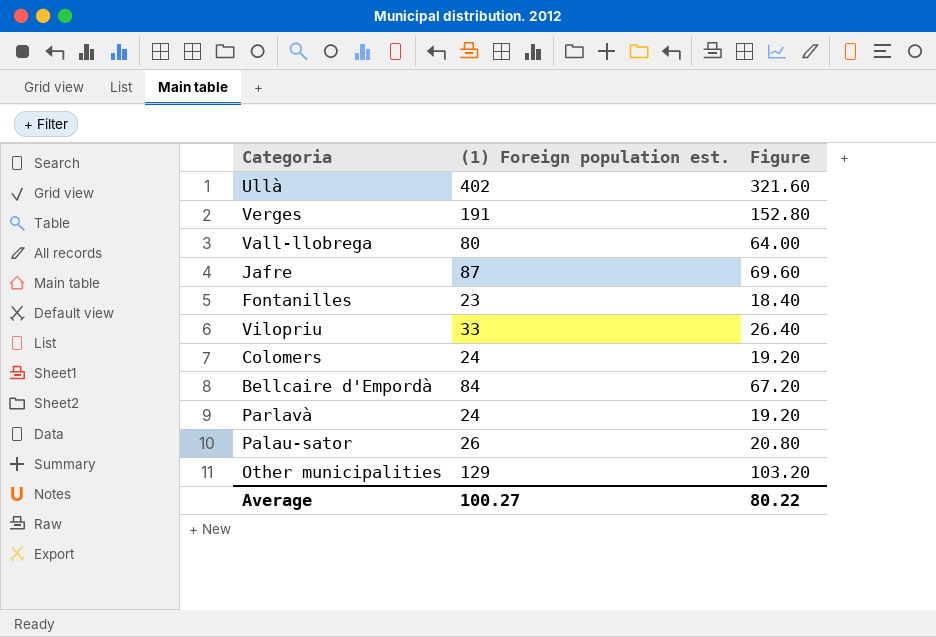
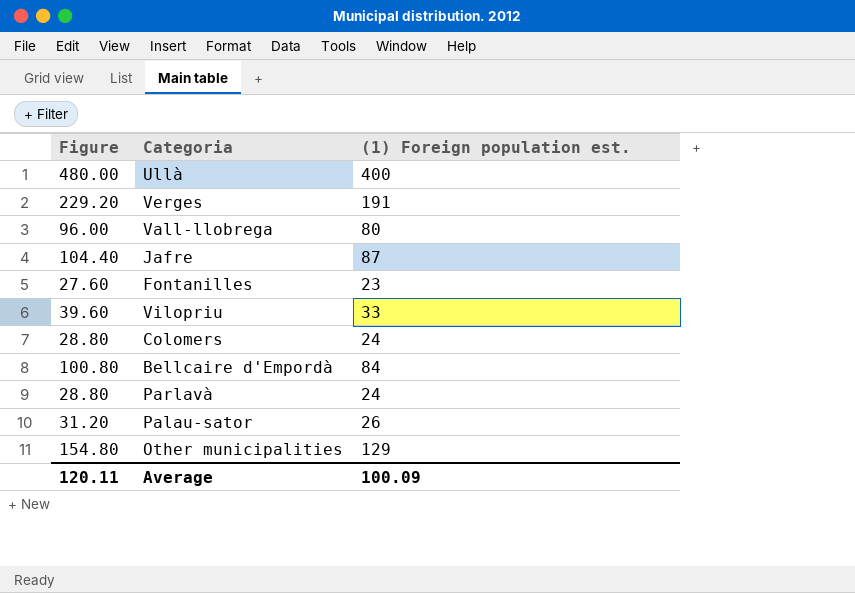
column Figure | formula: [(1) Foreign population est.] * 0.8 -> [(1) Foreign population est.] * 1.2
column Figure | position: 3 -> 1
Ullà | (1) Foreign population est.: 402 -> 400
Average | Figure: 80.22 -> 120.11
Average | (1) Foreign population est.: 100.27 -> 100.09

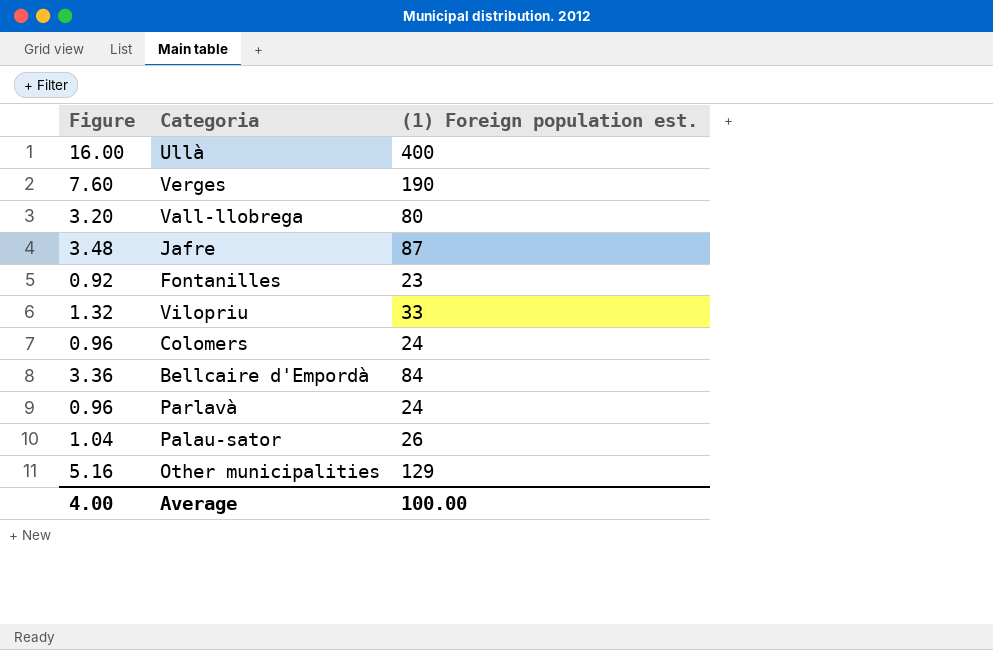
column Figure | formula: [(1) Foreign population est.] * 1.2 -> [(1) Foreign population est.] * 0.04
Verges | (1) Foreign population est.: 191 -> 190
Average | Figure: 120.11 -> 4.00
Average | (1) Foreign population est.: 100.09 -> 100.00

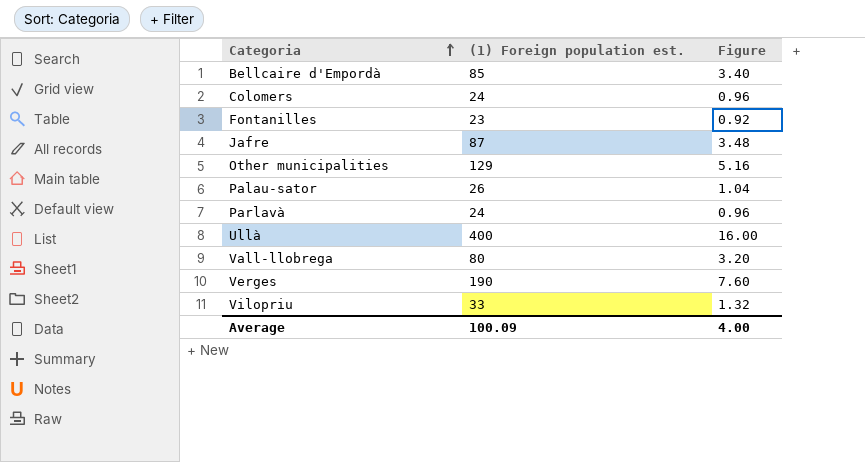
row order: none -> Categoria ascending
column Figure | position: 1 -> 3
Bellcaire d'Empordà | (1) Foreign population est.: 84 -> 85
Bellcaire d'Empordà | Figure: 3.36 -> 3.40
Average | (1) Foreign population est.: 100.00 -> 100.09

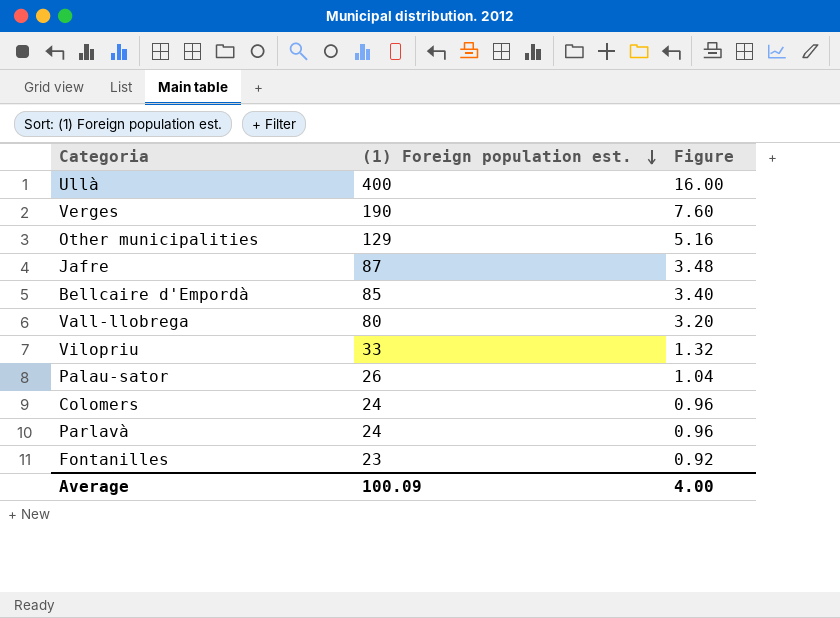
row order: Categoria ascending -> (1) Foreign population est. descending

